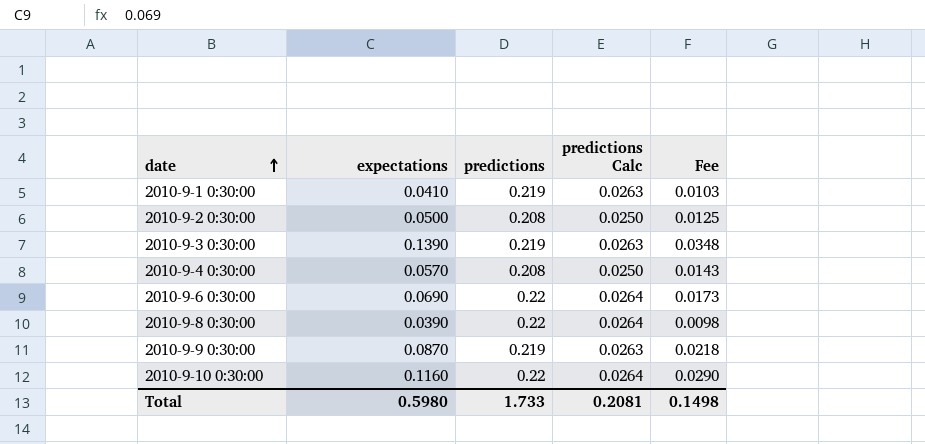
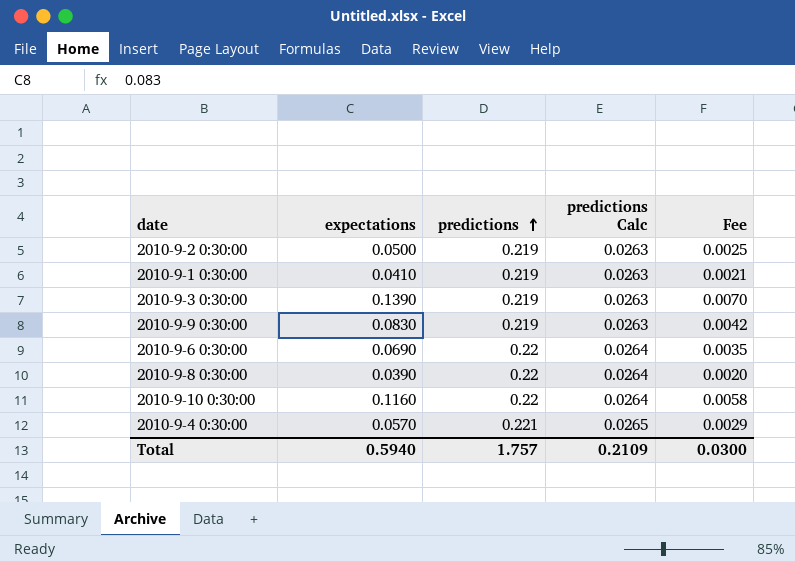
row order: date ascending -> predictions ascending
column Fee | formula: [expectations] * 0.25 -> [expectations] * 0.05
2010-9-2 0:30:00 | predictions: 0.208 -> 0.219
2010-9-2 0:30:00 | predictions Calc: 0.0250 -> 0.0263
2010-9-9 0:30:00 | expectations: 0.0870 -> 0.0830
2010-9-4 0:30:00 | predictions: 0.208 -> 0.221
2010-9-4 0:30:00 | predictions Calc: 0.0250 -> 0.0265
Total | expectations: 0.5980 -> 0.5940
Total | predictions: 1.733 -> 1.757
Total | predictions Calc: 0.2081 -> 0.2109
Total | Fee: 0.1498 -> 0.0300

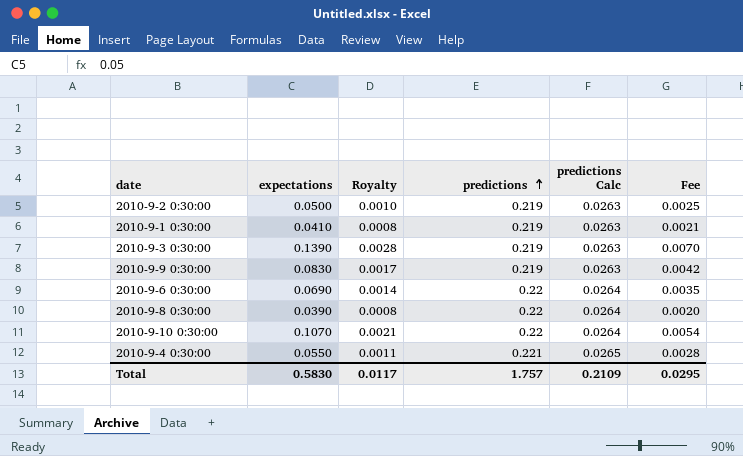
column Royalty | formula: none -> [expectations] * 0.02
2010-9-10 0:30:00 | expectations: 0.1160 -> 0.1070
2010-9-10 0:30:00 | Fee: 0.0058 -> 0.0054
2010-9-4 0:30:00 | expectations: 0.0570 -> 0.0550
2010-9-4 0:30:00 | Fee: 0.0029 -> 0.0028
Total | expectations: 0.5940 -> 0.5830
Total | Fee: 0.0300 -> 0.0295

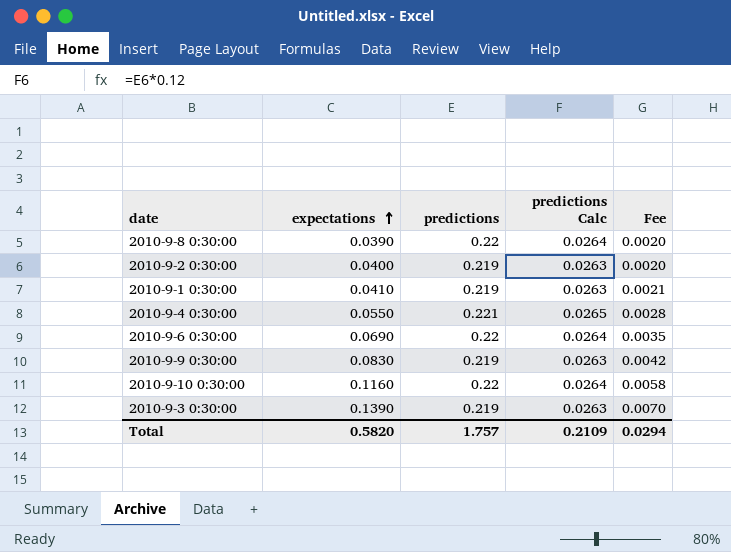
row order: predictions ascending -> expectations ascending
column Royalty | formula: [expectations] * 0.02 -> none
2010-9-2 0:30:00 | expectations: 0.0500 -> 0.0400
2010-9-2 0:30:00 | Fee: 0.0025 -> 0.0020
2010-9-10 0:30:00 | expectations: 0.1070 -> 0.1160
2010-9-10 0:30:00 | Fee: 0.0054 -> 0.0058
Total | expectations: 0.5830 -> 0.5820
Total | Fee: 0.0295 -> 0.0294

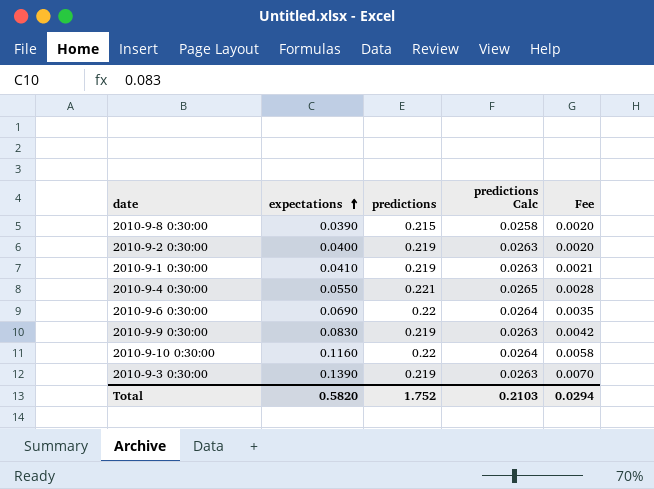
2010-9-8 0:30:00 | predictions: 0.22 -> 0.215
2010-9-8 0:30:00 | predictions Calc: 0.0264 -> 0.0258
Total | predictions: 1.757 -> 1.752
Total | predictions Calc: 0.2109 -> 0.2103

